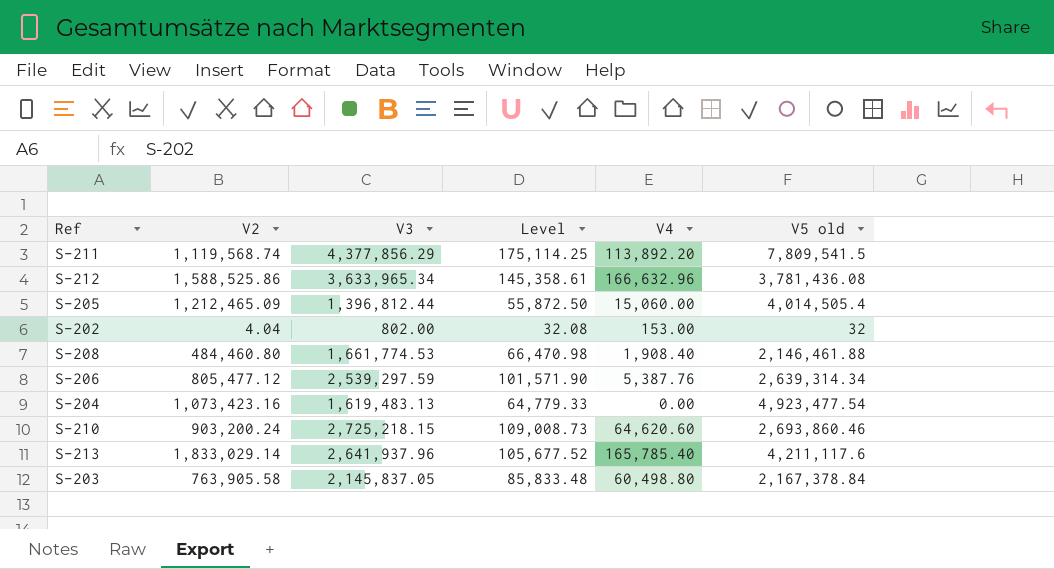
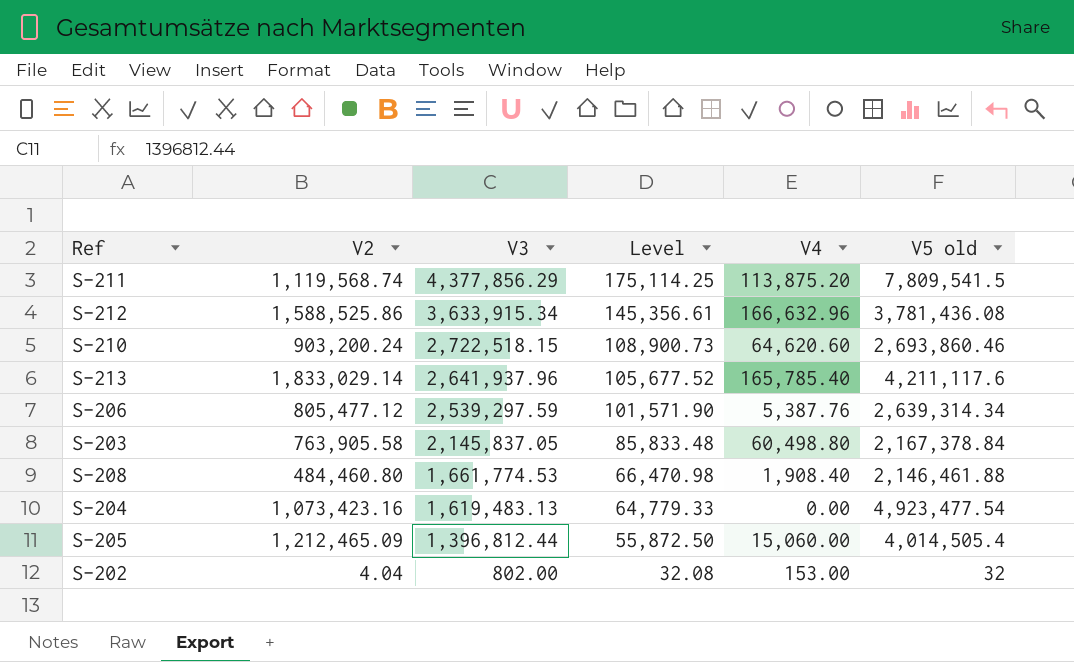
row order: none -> V3 descending
S-211 | V4: 113,892.20 -> 113,875.20
S-212 | V3: 3,633,965.34 -> 3,633,915.34
S-212 | Level: 145,358.61 -> 145,356.61
S-210 | V3: 2,725,218.15 -> 2,722,518.15
S-210 | Level: 109,008.73 -> 108,900.73

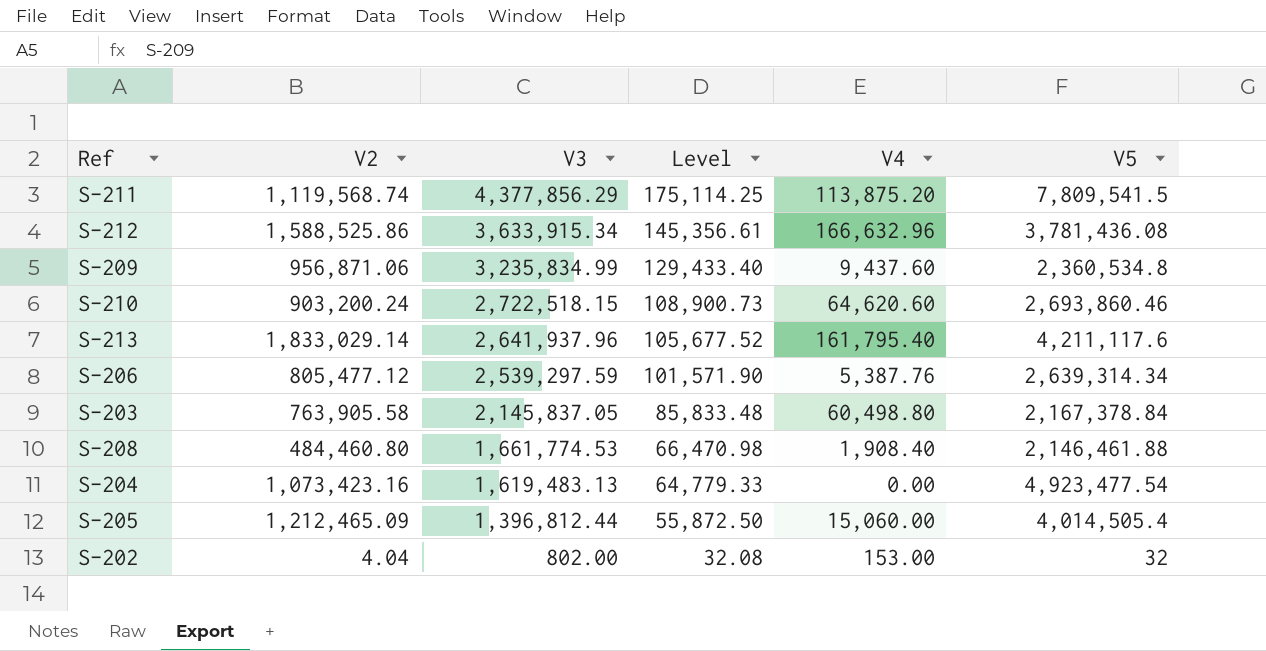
column name: V5 old -> V5
row S-209: none -> 956,871.06 | 3,235,834.99 | 129,433.40 | 9,437.60 | 2,360,534.8
S-213 | V4: 165,785.40 -> 161,795.40

